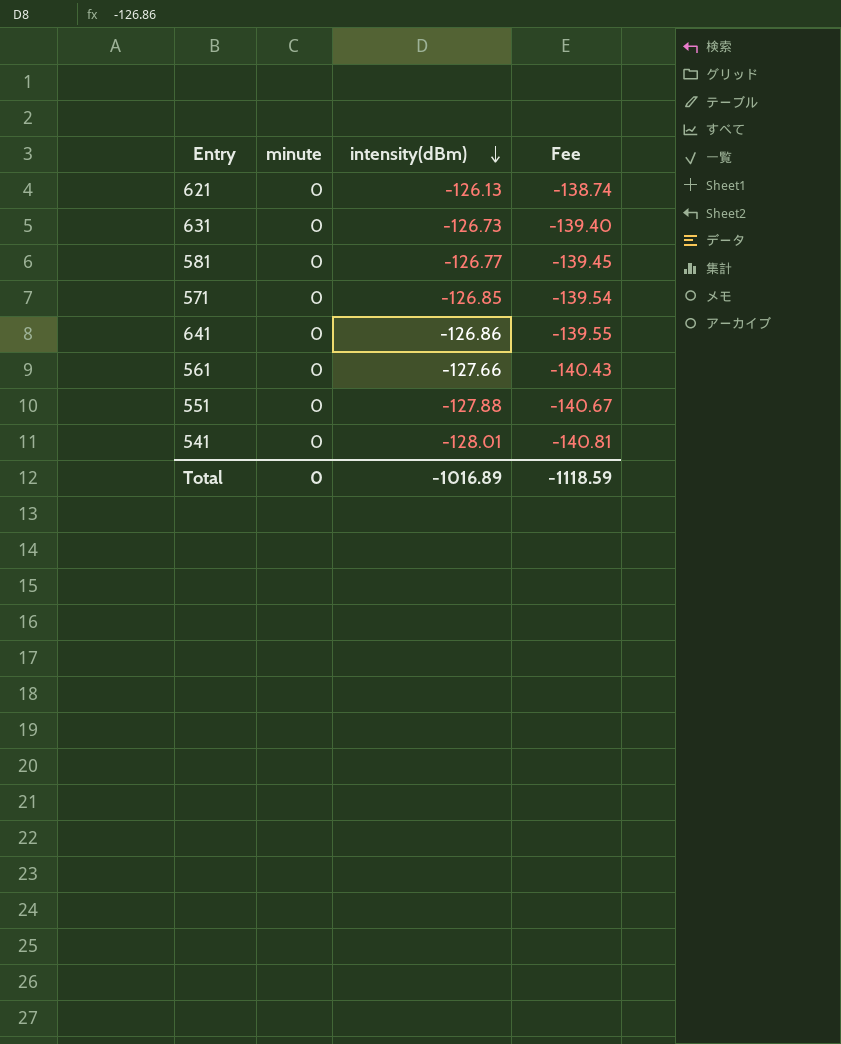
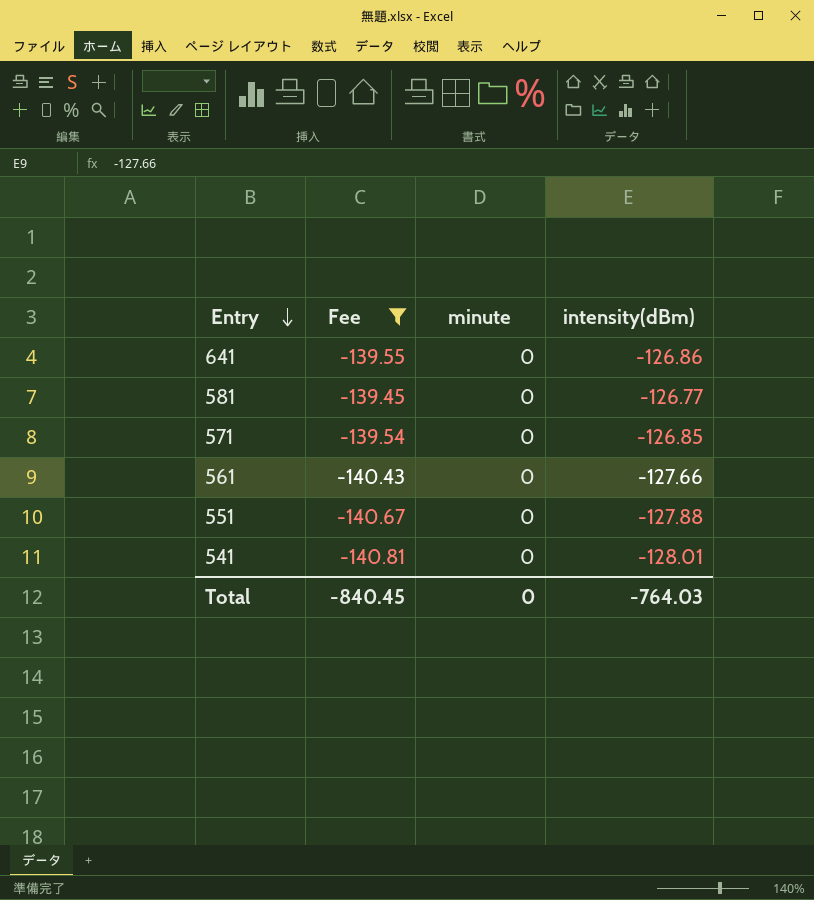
filter: none -> Fee <= -139.45
row order: intensity(dBm) descending -> Entry descending
column Fee | position: 4 -> 2
Total | Fee: -1118.59 -> -840.45
Total | intensity(dBm): -1016.89 -> -764.03

